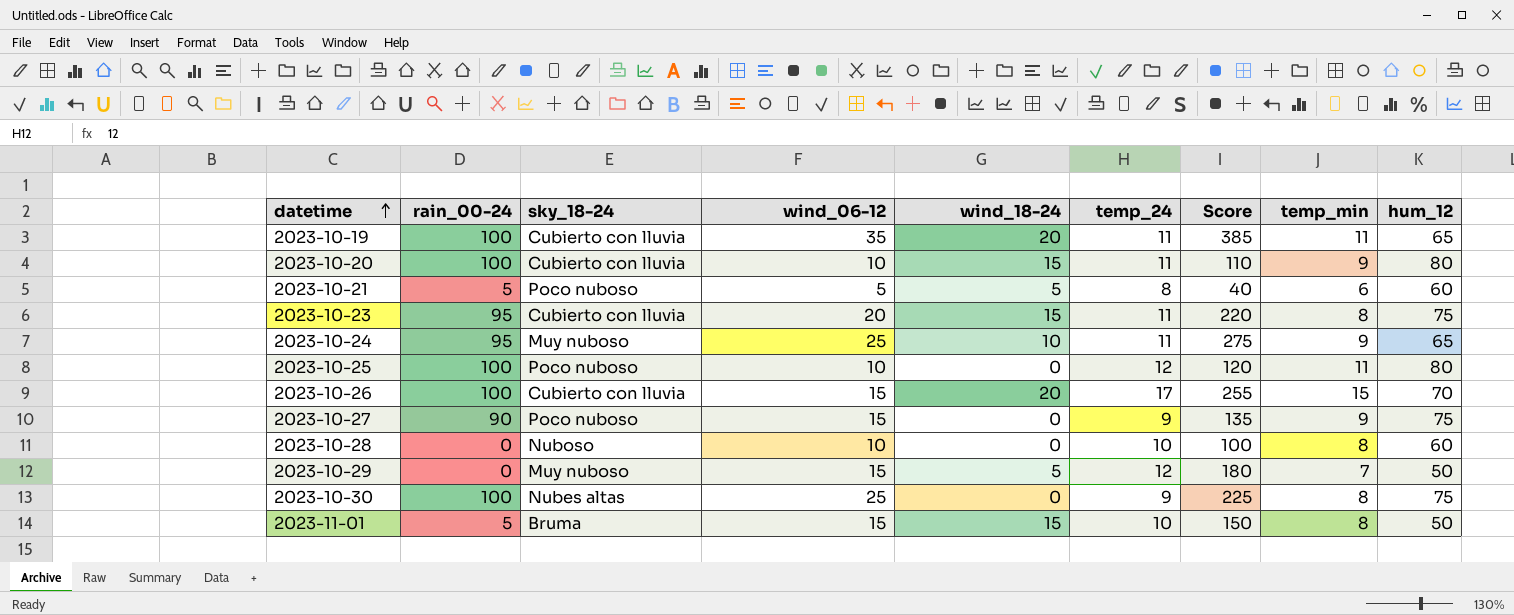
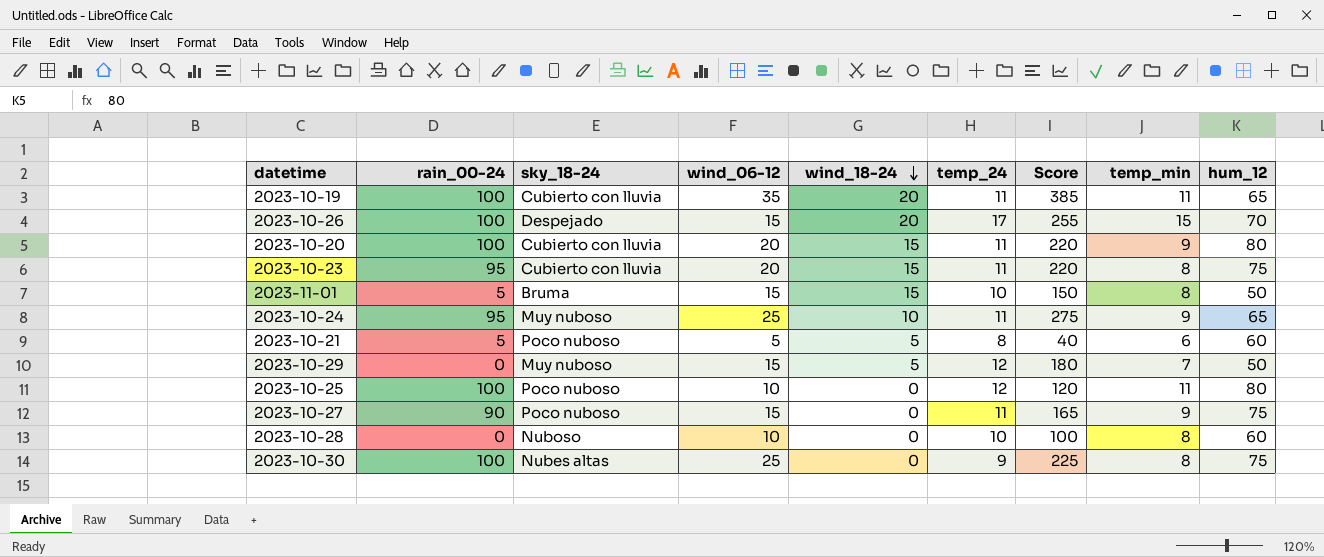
row order: datetime ascending -> wind_18-24 descending
2023-10-26 | sky_18-24: Cubierto con lluvia -> Despejado
2023-10-20 | wind_06-12: 10 -> 20
2023-10-20 | Score: 110 -> 220
2023-10-27 | temp_24: 9 -> 11
2023-10-27 | Score: 135 -> 165

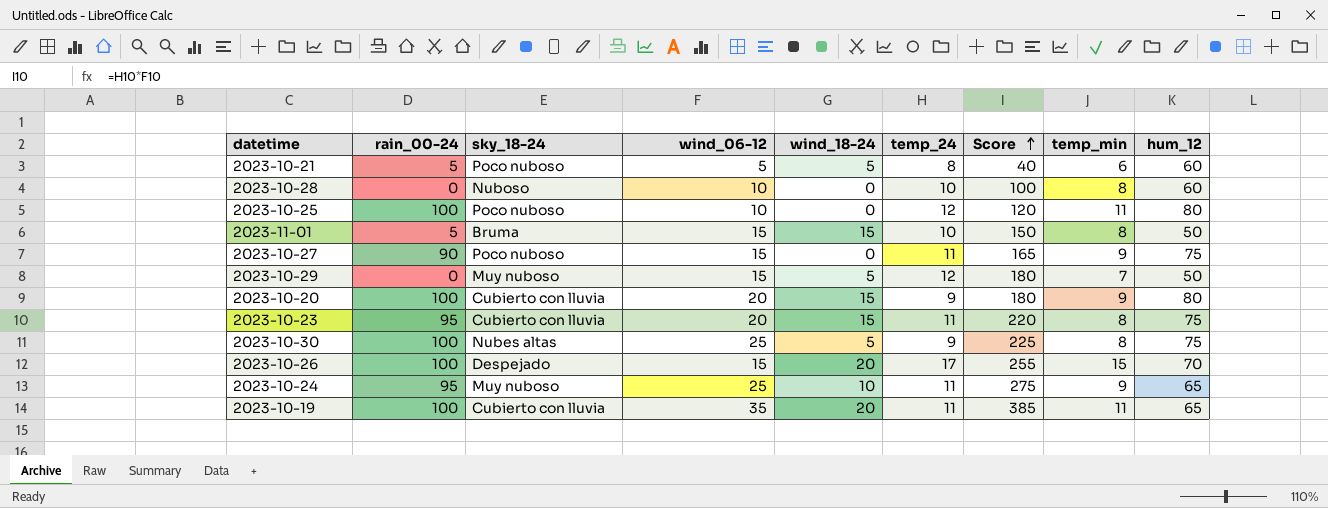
row order: wind_18-24 descending -> Score ascending
2023-10-20 | temp_24: 11 -> 9
2023-10-20 | Score: 220 -> 180
2023-10-30 | wind_18-24: 0 -> 5

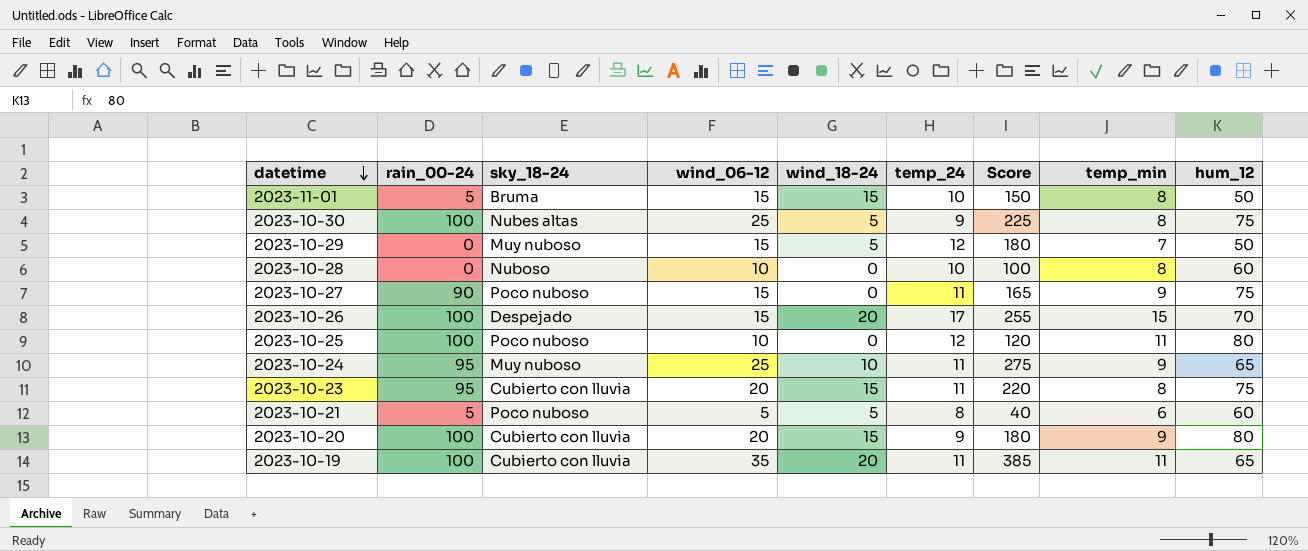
row order: Score ascending -> datetime descending

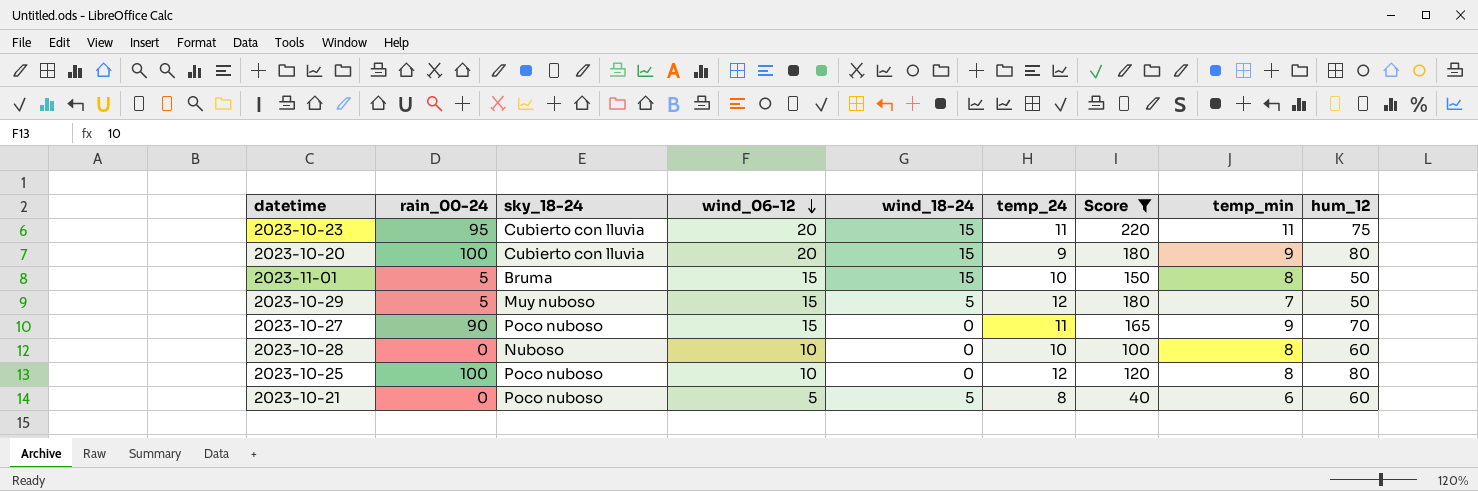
filter: none -> Score <= 220
row order: datetime descending -> wind_06-12 descending
2023-10-23 | temp_min: 8 -> 11
2023-10-29 | rain_00-24: 0 -> 5
2023-10-27 | hum_12: 75 -> 70
2023-10-25 | temp_min: 11 -> 8
2023-10-21 | rain_00-24: 5 -> 0

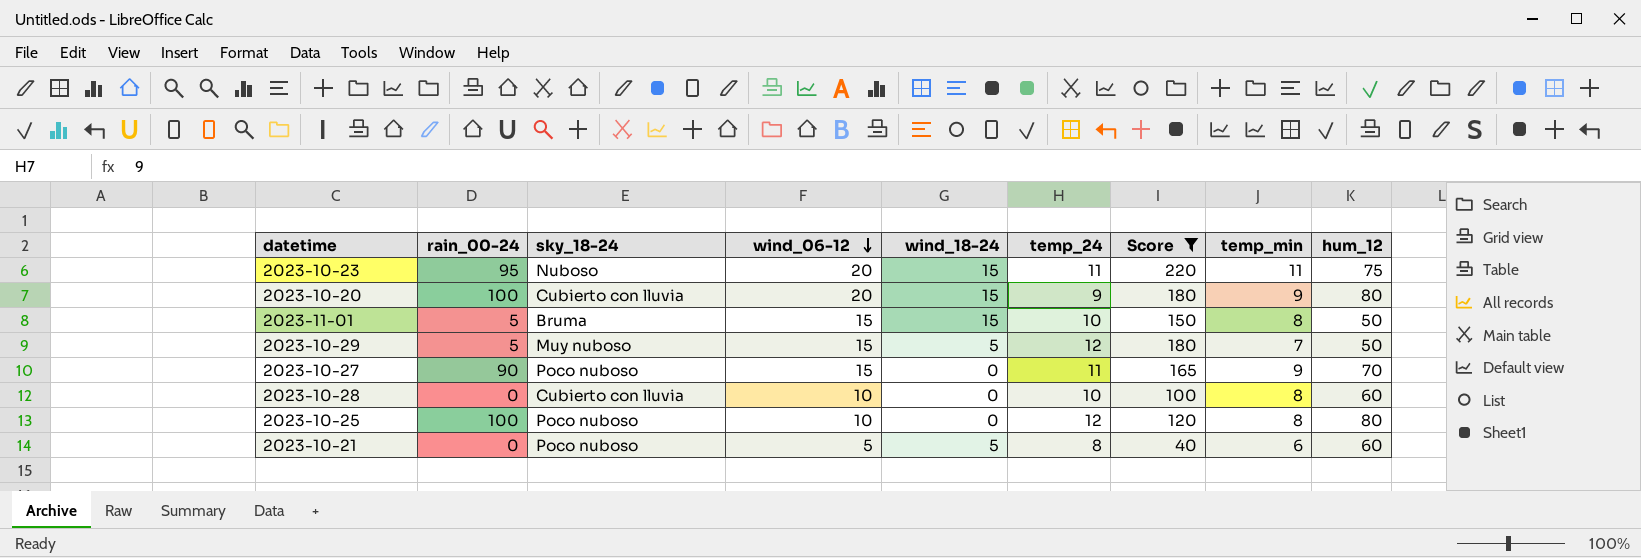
2023-10-23 | sky_18-24: Cubierto con lluvia -> Nuboso
2023-10-28 | sky_18-24: Nuboso -> Cubierto con lluvia

